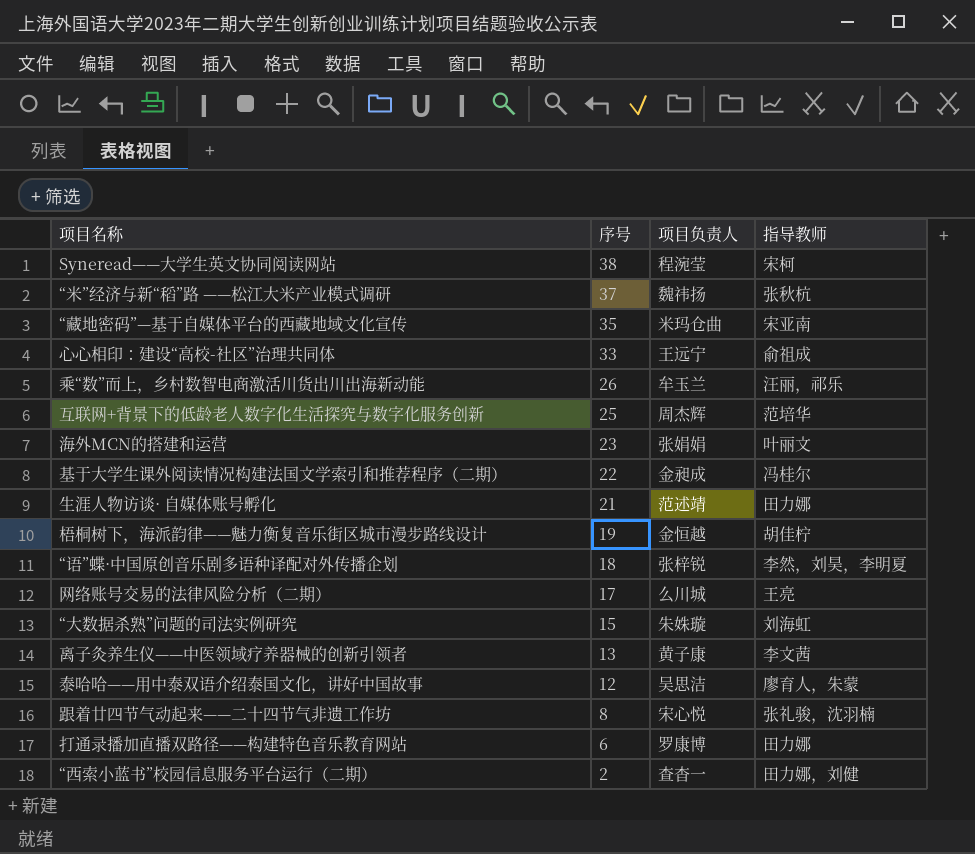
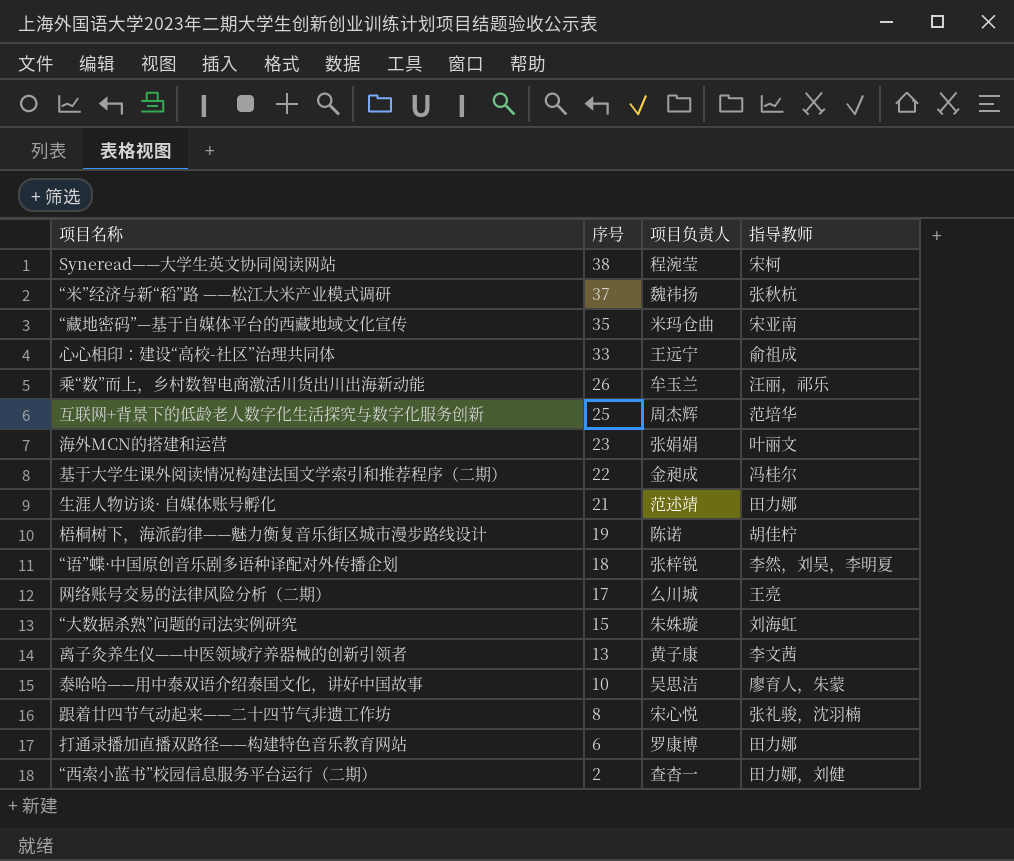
梧桐树下，海派韵律——魅力衡复音乐街区城市漫步路线设计 | 项目负责人: 金恒越 -> 陈诺
泰哈哈——用中泰双语介绍泰国文化，讲好中国故事 | 序号: 12 -> 10

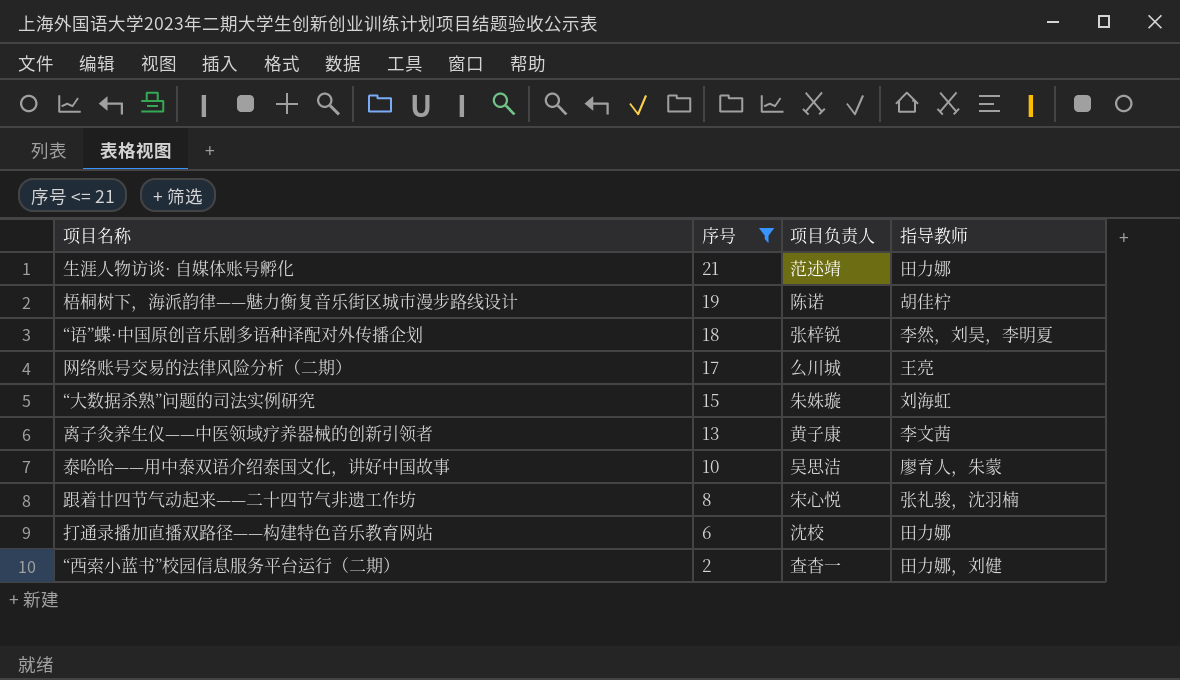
filter: none -> 序号 <= 21
打通录播加直播双路径——构建特色音乐教育网站 | 项目负责人: 罗康博 -> 沈校

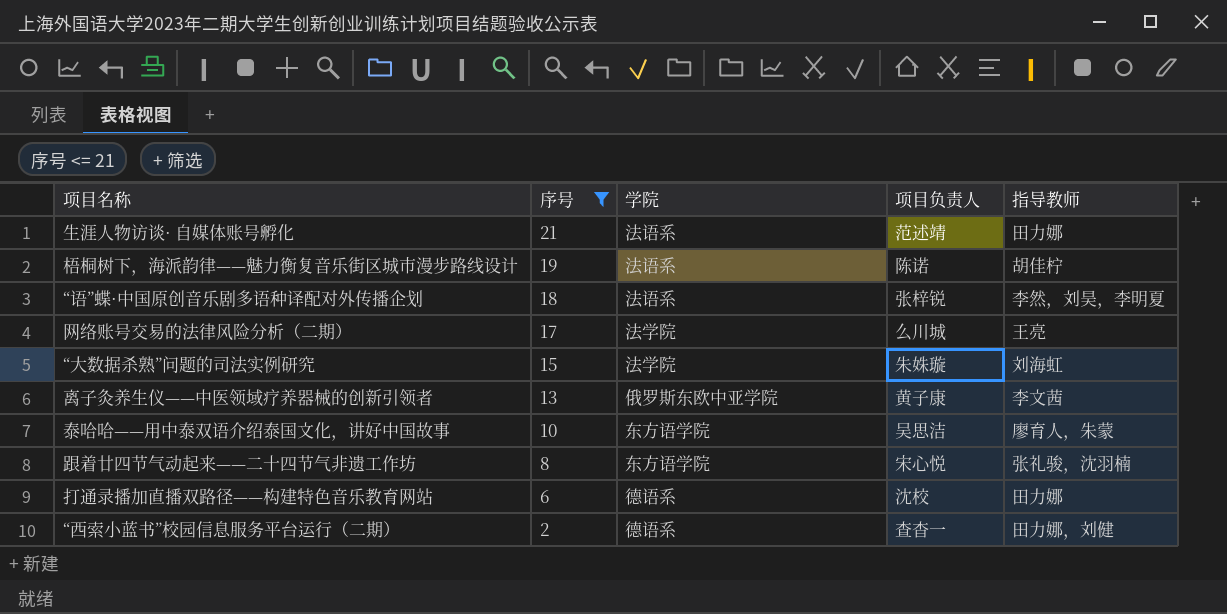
column 学院 | position: none -> 3

